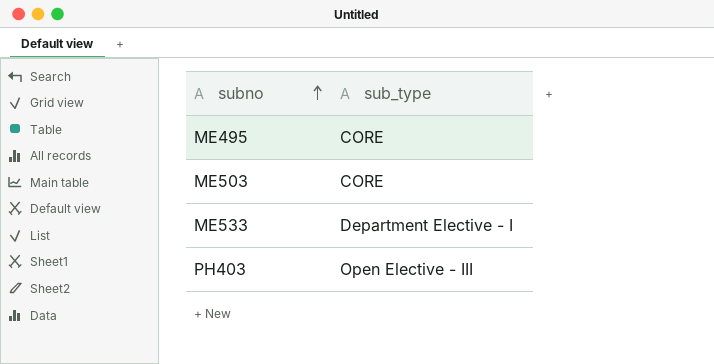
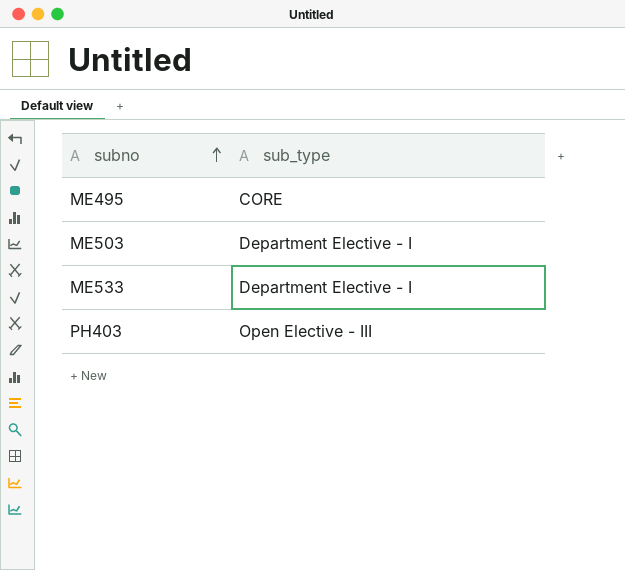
ME503 | sub_type: CORE -> Department Elective - I

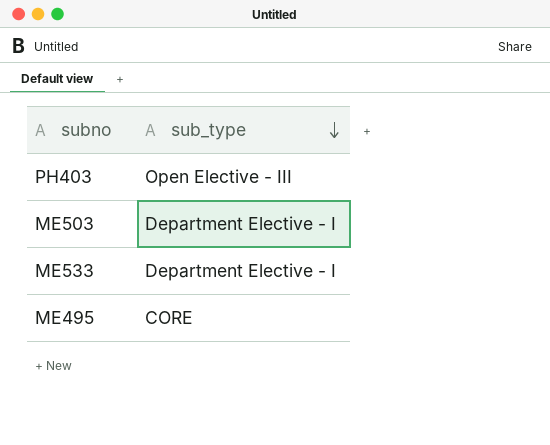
row order: subno ascending -> sub_type descending

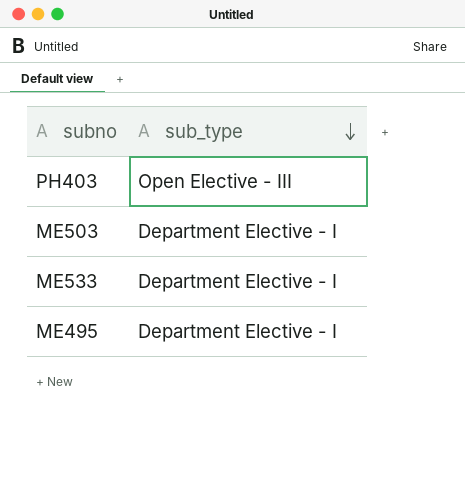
ME495 | sub_type: CORE -> Department Elective - I

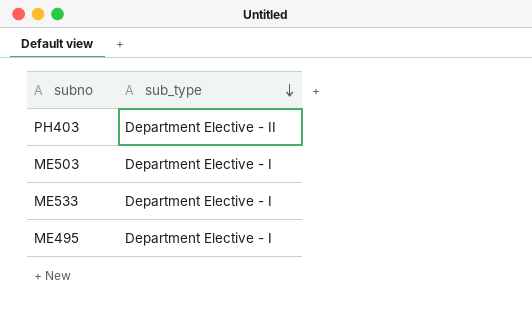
PH403 | sub_type: Open Elective - III -> Department Elective - II

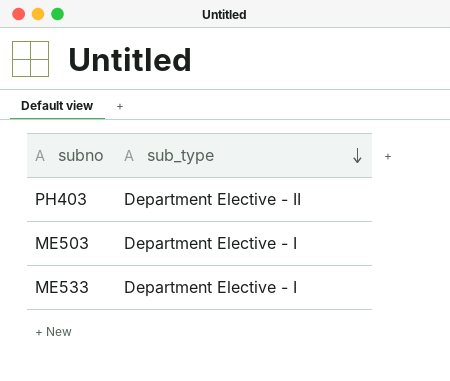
row ME495: Department Elective - I -> none

